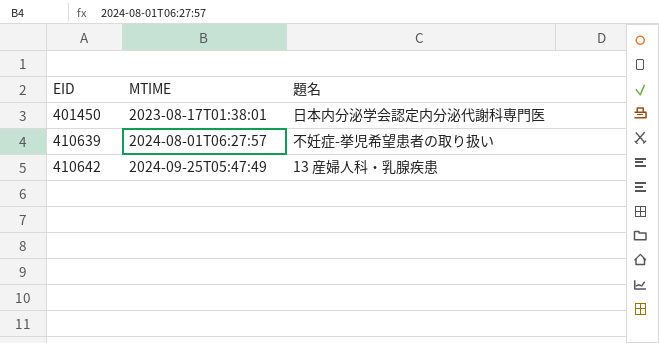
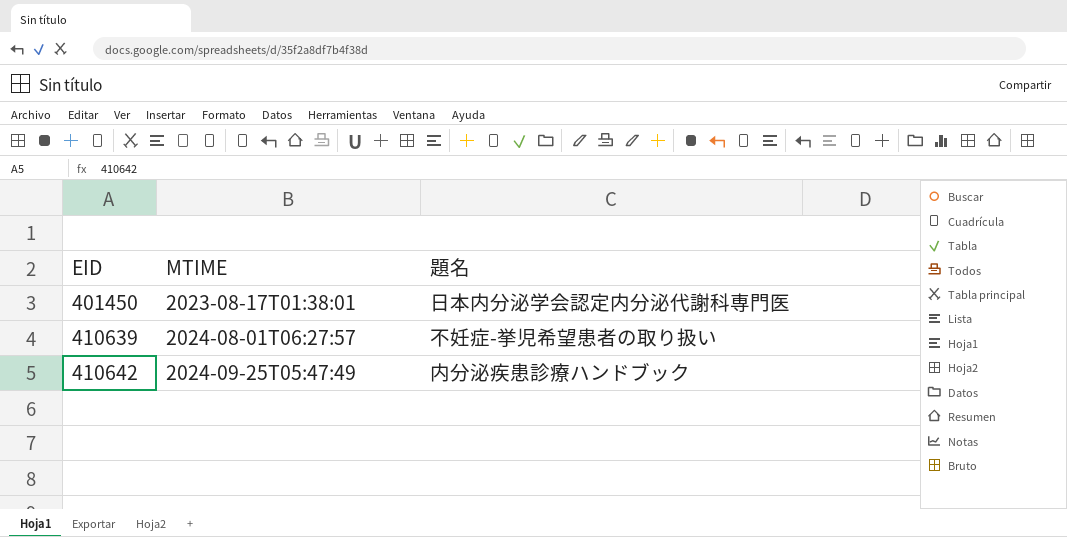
410642 | 題名: 13 産婦人科・乳腺疾患 -> 内分泌疾患診療ハンドブック

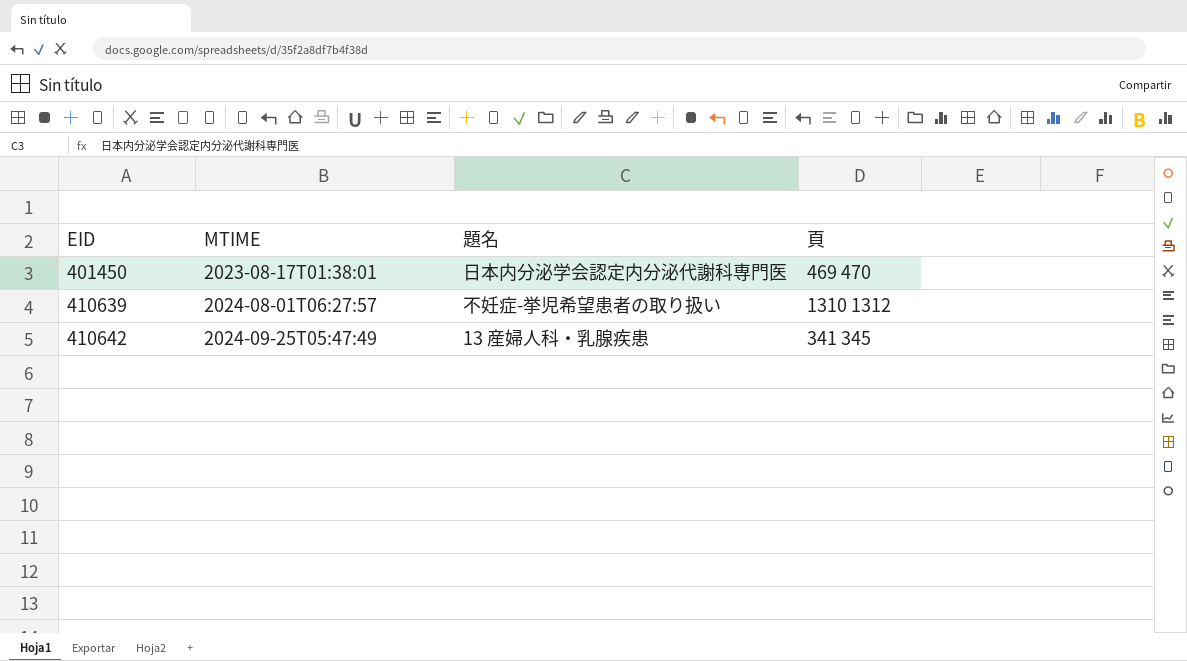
column 頁 | position: none -> 4
410642 | 題名: 内分泌疾患診療ハンドブック -> 13 産婦人科・乳腺疾患

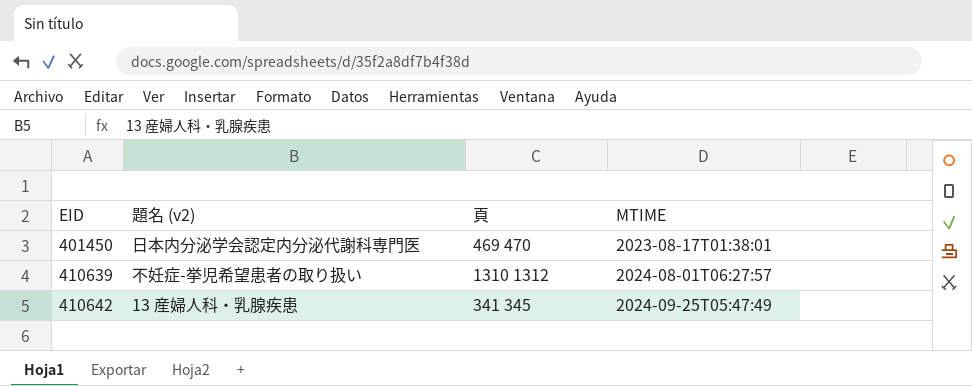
column name: 題名 -> 題名 (v2)
column MTIME | position: 2 -> 4

